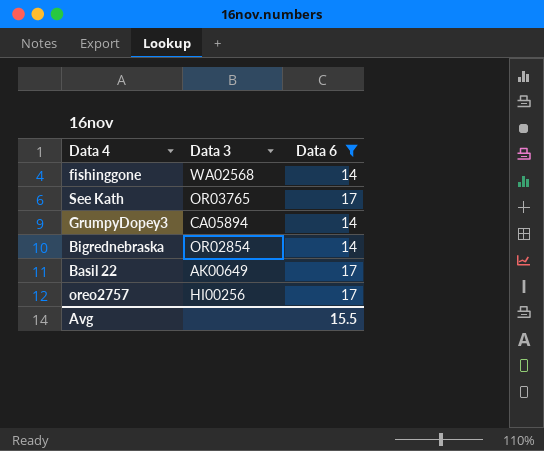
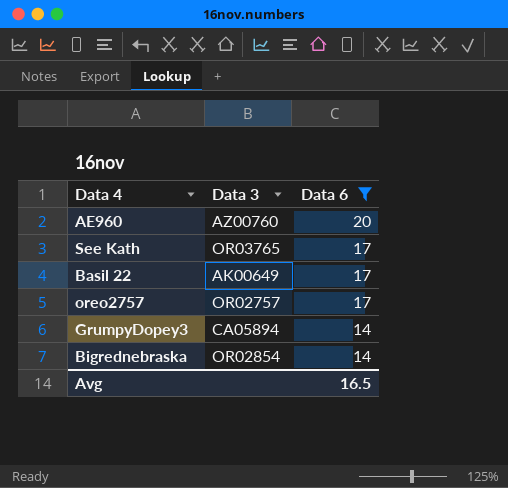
row order: none -> Data 6 descending
row fishinggone: WA02568 | 14 -> none
row AE960: none -> AZ00760 | 20
oreo2757 | Data 3: HI00256 -> OR02757
Avg | Data 6: 15.5 -> 16.5

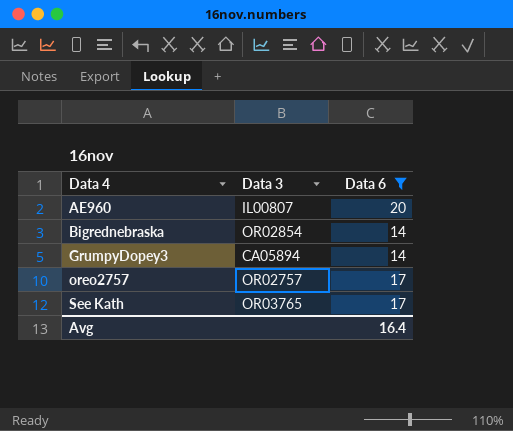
row order: Data 6 descending -> Data 4 ascending
row Basil 22: AK00649 | 17 -> none
AE960 | Data 3: AZ00760 -> IL00807
Avg | Data 6: 16.5 -> 16.4

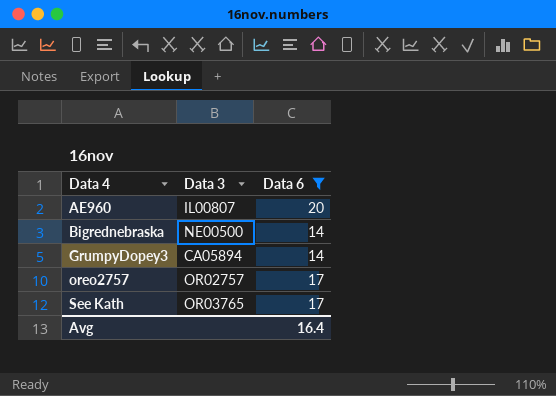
Bigrednebraska | Data 3: OR02854 -> NE00500

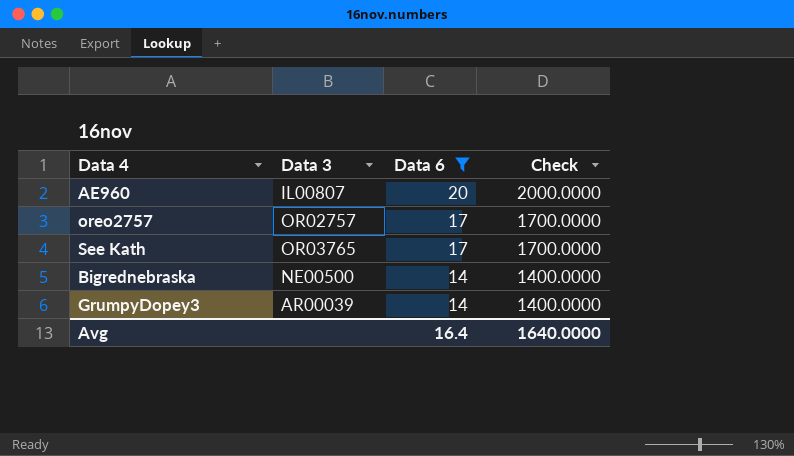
row order: Data 4 ascending -> Data 6 descending
column Check | formula: none -> [Data 6] * 100
GrumpyDopey3 | Data 3: CA05894 -> AR00039

